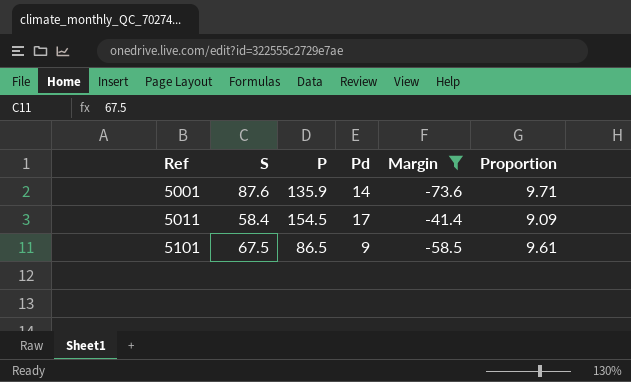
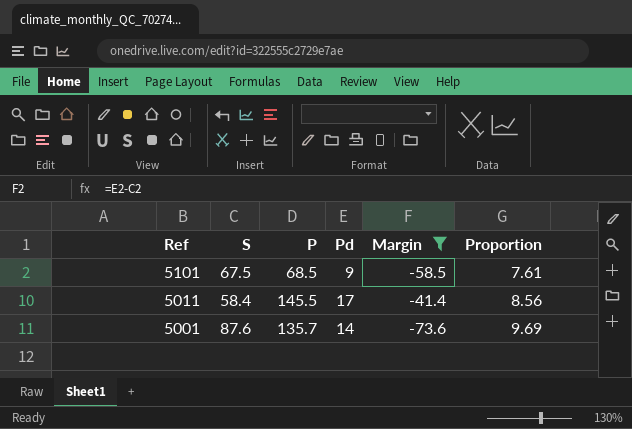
row order: Ref ascending -> Ref descending
5101 | P: 86.5 -> 68.5
5101 | Proportion: 9.61 -> 7.61
5011 | P: 154.5 -> 145.5
5011 | Proportion: 9.09 -> 8.56
5001 | P: 135.9 -> 135.7
5001 | Proportion: 9.71 -> 9.69

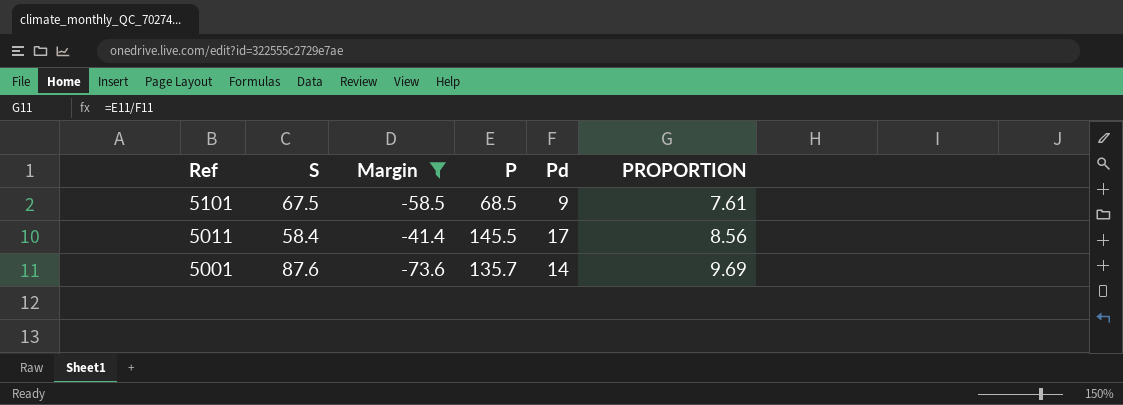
column Margin | position: 5 -> 3
column name: Proportion -> PROPORTION

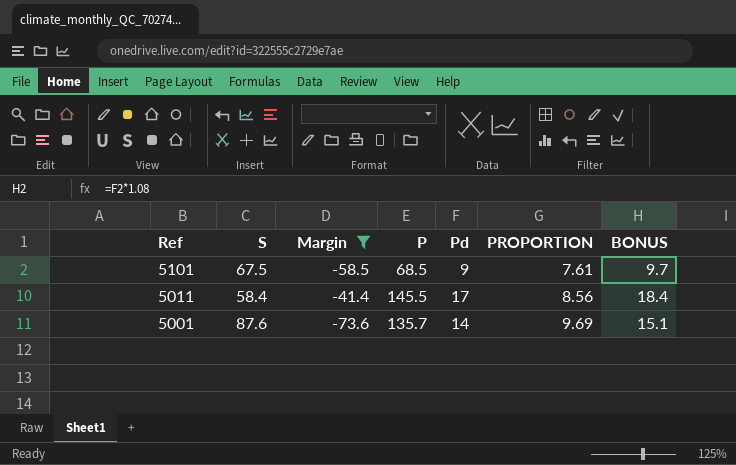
column BONUS | formula: none -> [Pd] * 1.08

